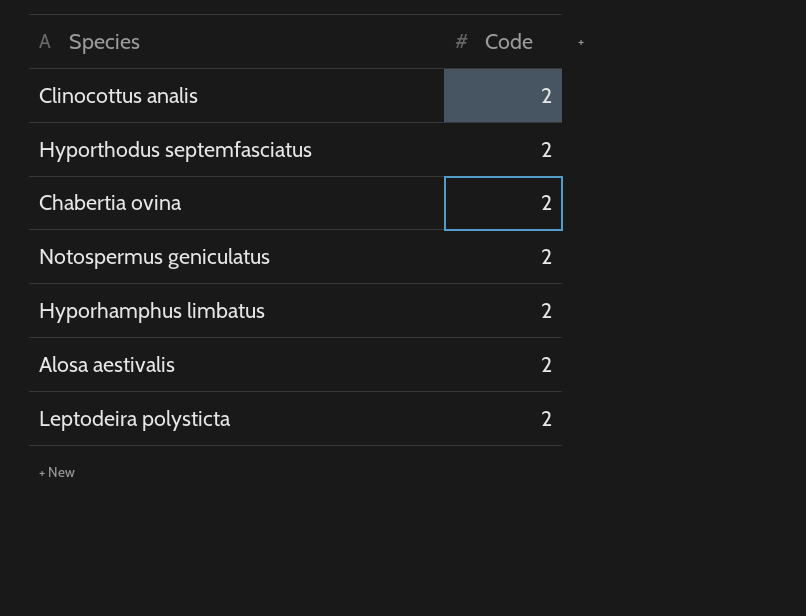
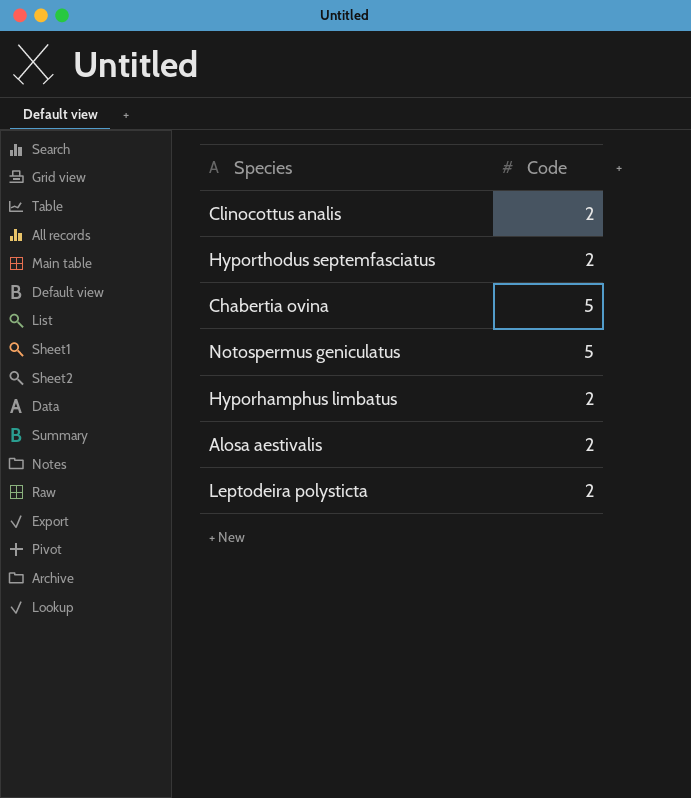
Chabertia ovina | Code: 2 -> 5
Notospermus geniculatus | Code: 2 -> 5

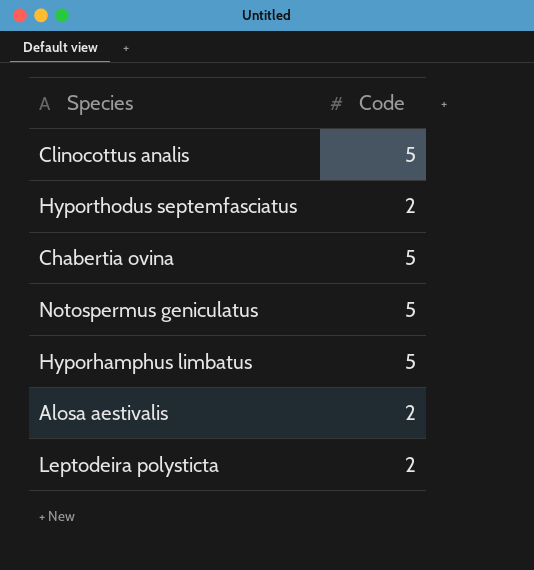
Clinocottus analis | Code: 2 -> 5
Hyporhamphus limbatus | Code: 2 -> 5

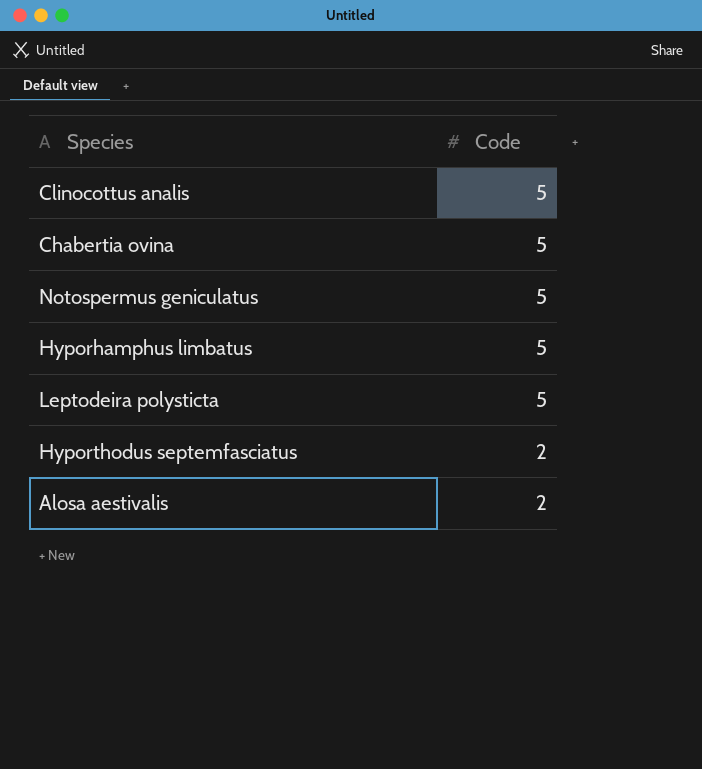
row order: none -> Code descending
Leptodeira polysticta | Code: 2 -> 5

